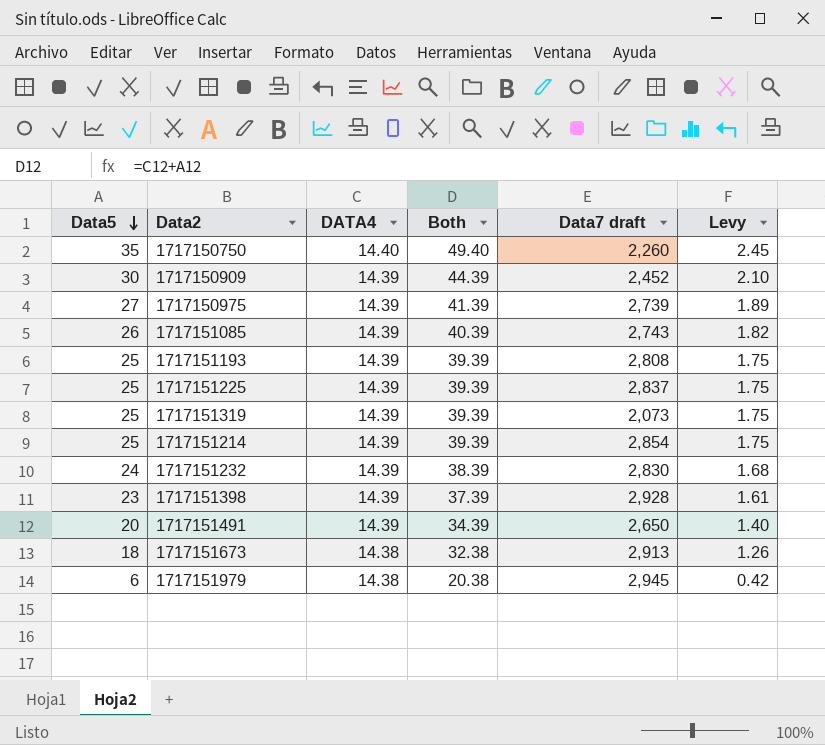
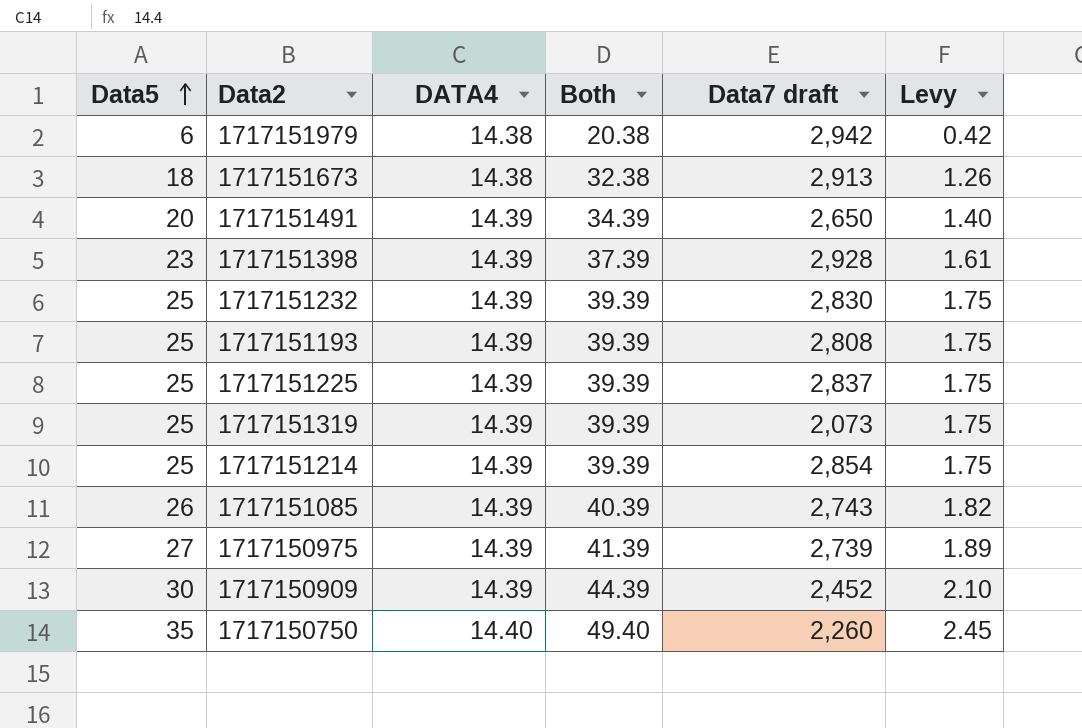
row order: Data5 descending -> Data5 ascending
1717151979 | Data7 draft: 2,945 -> 2,942
1717151232 | Data5: 24 -> 25
1717151232 | Both: 38.39 -> 39.39
1717151232 | Levy: 1.68 -> 1.75

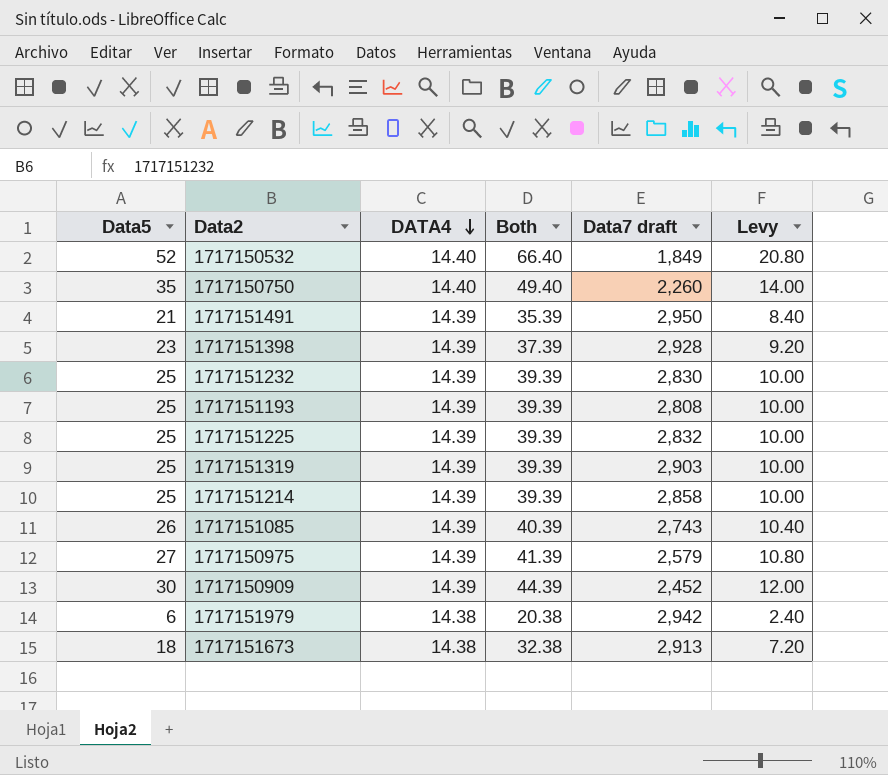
row order: Data5 ascending -> DATA4 descending
column Levy | formula: [Data5] * 0.07 -> [Data5] * 0.4
row 1717150532: none -> 52 | 14.40 | 66.40 | 1,849 | 20.80
1717151491 | Data5: 20 -> 21
1717151491 | Both: 34.39 -> 35.39
1717151491 | Data7 draft: 2,650 -> 2,950
1717151225 | Data7 draft: 2,837 -> 2,832
1717151319 | Data7 draft: 2,073 -> 2,903
1717151214 | Data7 draft: 2,854 -> 2,858
1717150975 | Data7 draft: 2,739 -> 2,579

